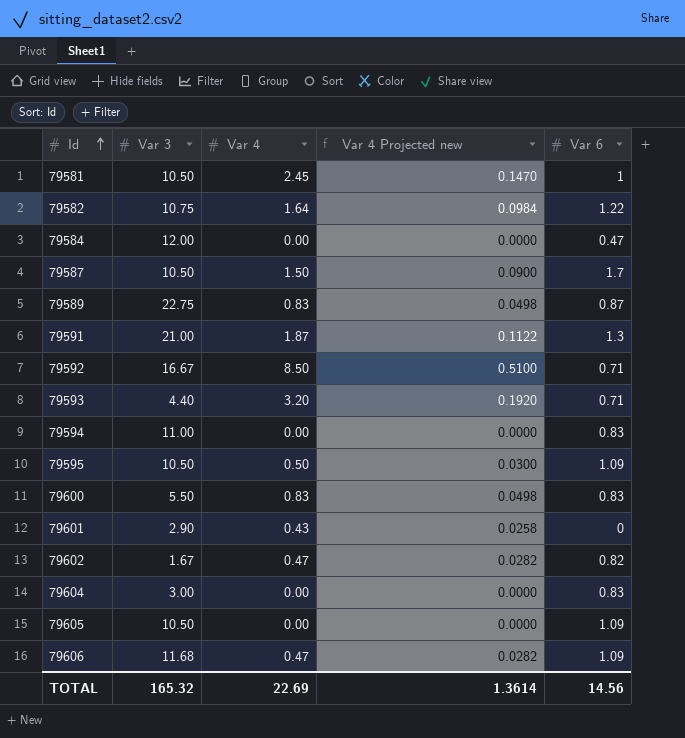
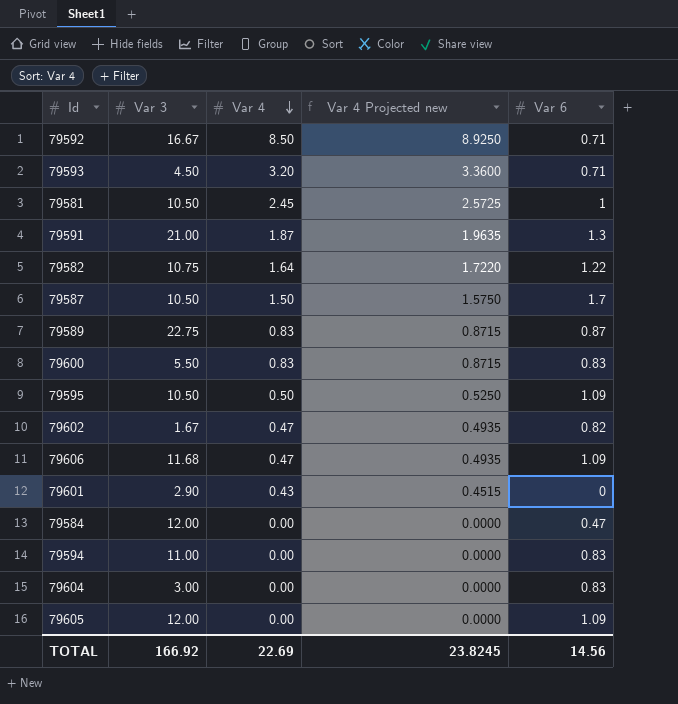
row order: Id ascending -> Var 4 descending
column Var 4 Projected new | formula: [Var 4] * 0.06 -> [Var 4] * 1.05
79593 | Var 3: 4.40 -> 4.50
79605 | Var 3: 10.50 -> 12.00
TOTAL | Var 3: 165.32 -> 166.92
TOTAL | Var 4 Projected new: 1.3614 -> 23.8245

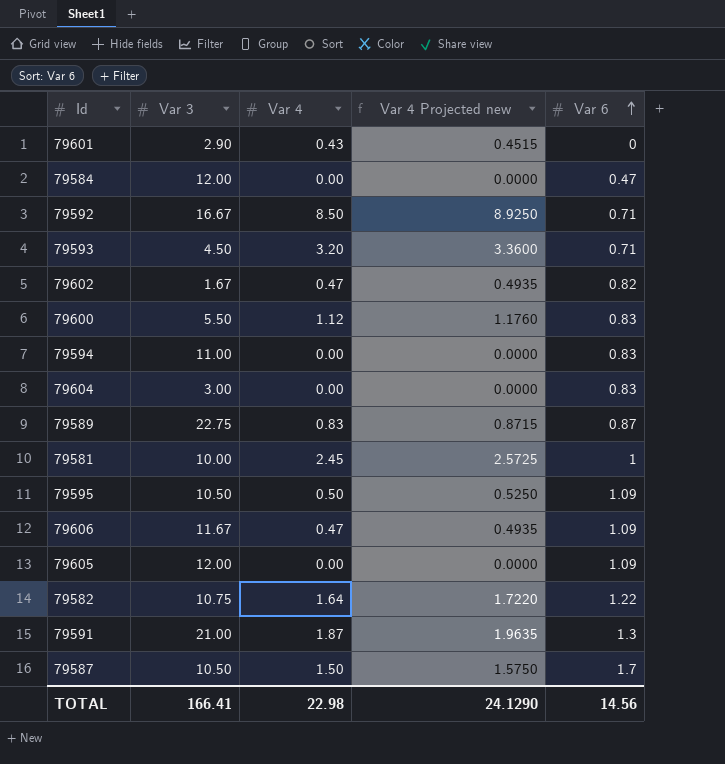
row order: Var 4 descending -> Var 6 ascending
79600 | Var 4: 0.83 -> 1.12
79600 | Var 4 Projected new: 0.8715 -> 1.1760
79581 | Var 3: 10.50 -> 10.00
79606 | Var 3: 11.68 -> 11.67
TOTAL | Var 3: 166.92 -> 166.41
TOTAL | Var 4: 22.69 -> 22.98
TOTAL | Var 4 Projected new: 23.8245 -> 24.1290

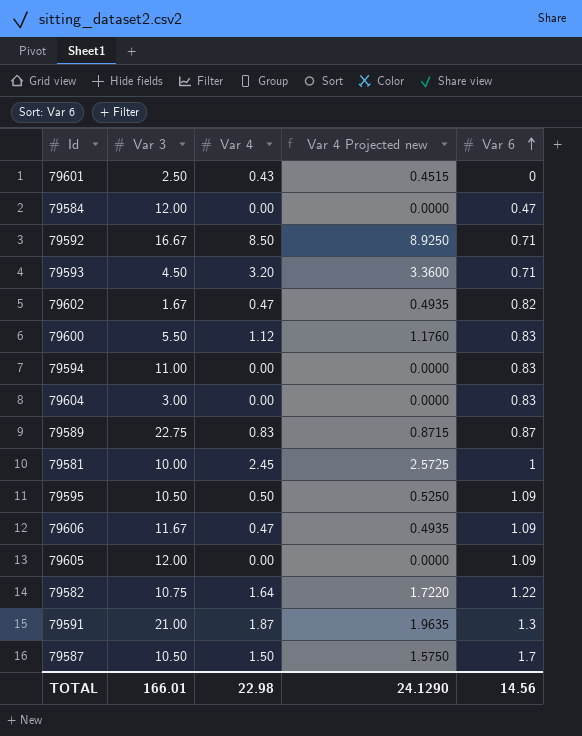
79601 | Var 3: 2.90 -> 2.50
TOTAL | Var 3: 166.41 -> 166.01

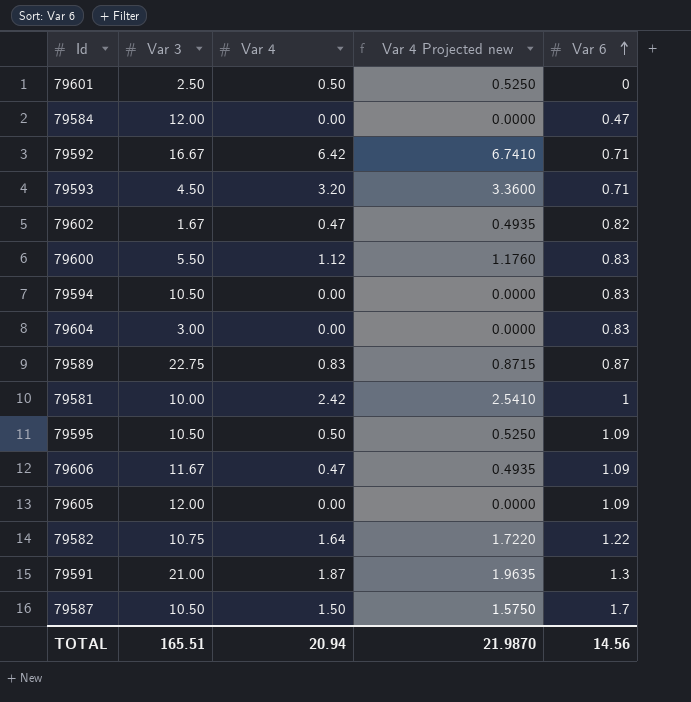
79601 | Var 4: 0.43 -> 0.50
79601 | Var 4 Projected new: 0.4515 -> 0.5250
79592 | Var 4: 8.50 -> 6.42
79592 | Var 4 Projected new: 8.9250 -> 6.7410
79594 | Var 3: 11.00 -> 10.50
79581 | Var 4: 2.45 -> 2.42
79581 | Var 4 Projected new: 2.5725 -> 2.5410
TOTAL | Var 3: 166.01 -> 165.51
TOTAL | Var 4: 22.98 -> 20.94
TOTAL | Var 4 Projected new: 24.1290 -> 21.9870

